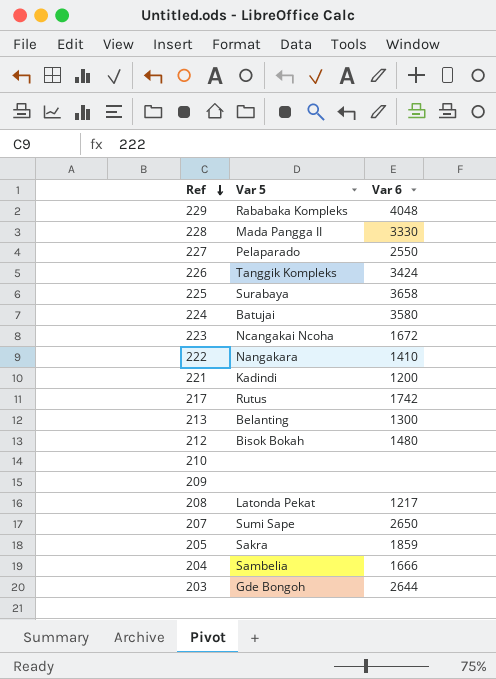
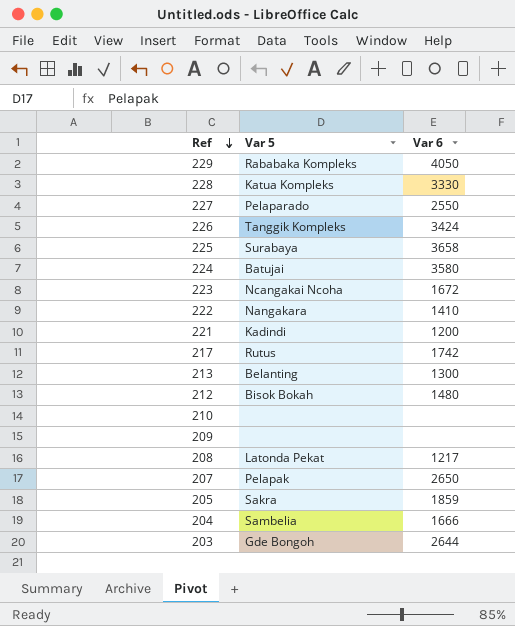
229 | Var 6: 4048 -> 4050
228 | Var 5: Mada Pangga II -> Katua Kompleks
207 | Var 5: Sumi Sape -> Pelapak

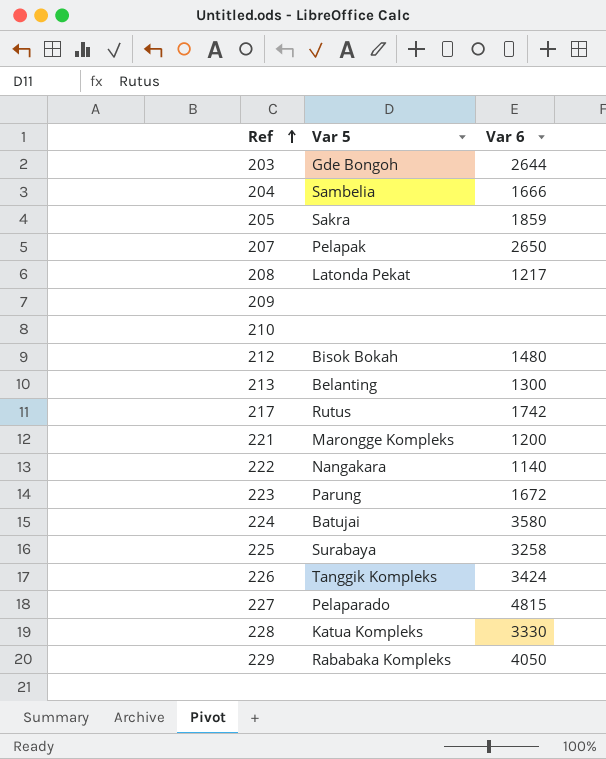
row order: Ref descending -> Ref ascending
221 | Var 5: Kadindi -> Marongge Kompleks
222 | Var 6: 1410 -> 1140
223 | Var 5: Ncangakai Ncoha -> Parung
225 | Var 6: 3658 -> 3258
227 | Var 6: 2550 -> 4815

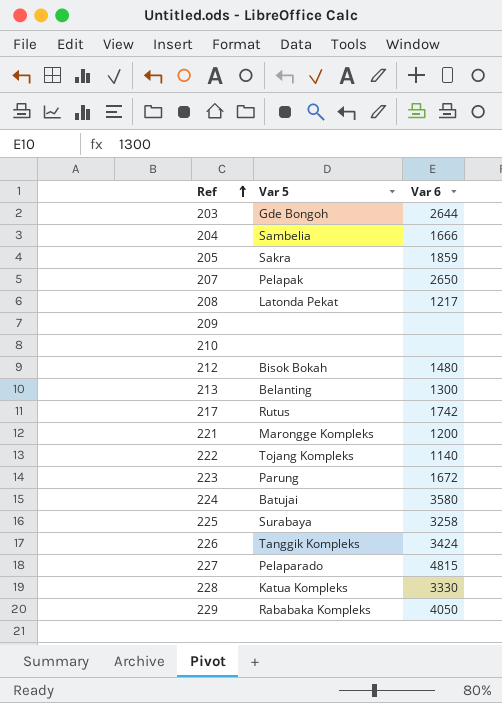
222 | Var 5: Nangakara -> Tojang Kompleks

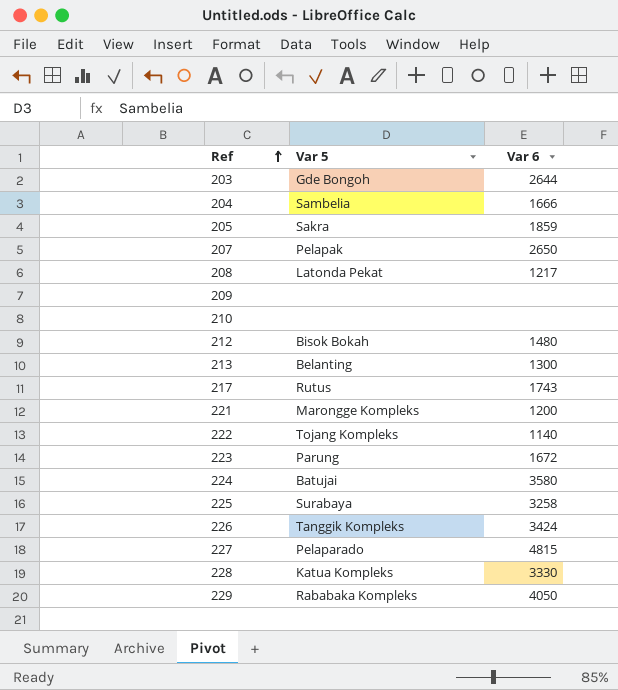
217 | Var 6: 1742 -> 1743

